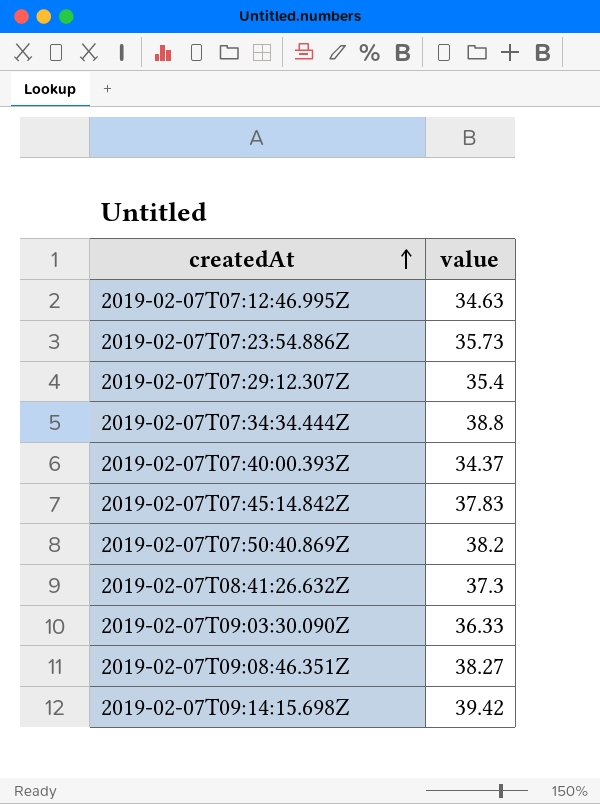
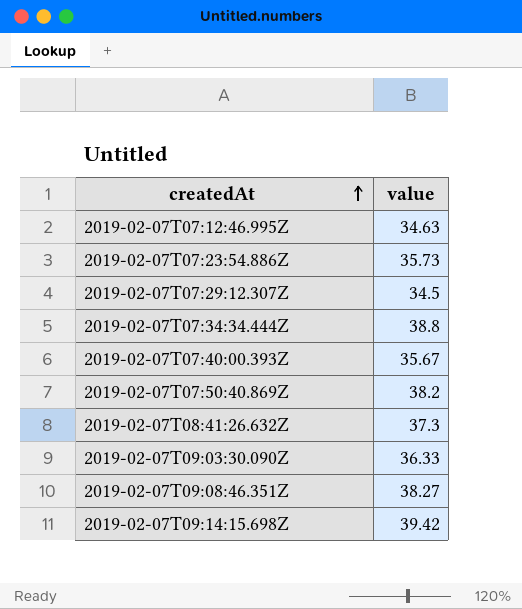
row 2019-02-07T07:45:14.842Z: 37.83 -> none
2019-02-07T07:29:12.307Z | value: 35.4 -> 34.5
2019-02-07T07:40:00.393Z | value: 34.37 -> 35.67

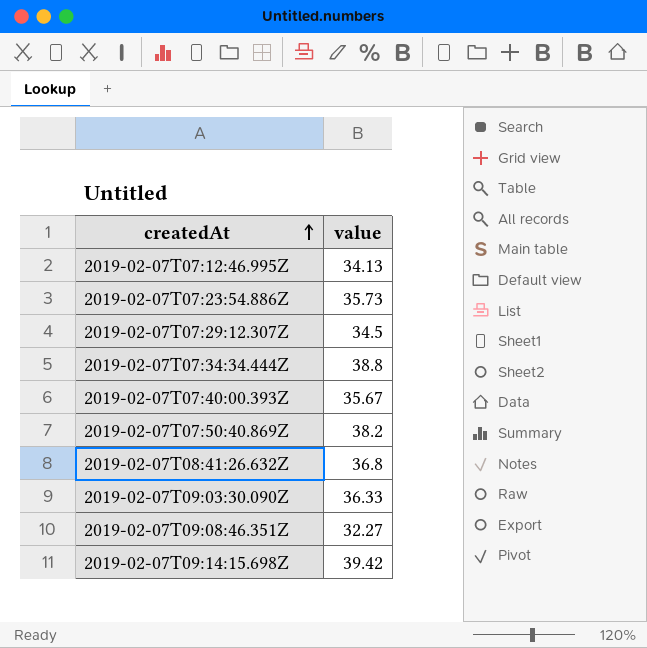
2019-02-07T07:12:46.995Z | value: 34.63 -> 34.13
2019-02-07T08:41:26.632Z | value: 37.3 -> 36.8
2019-02-07T09:08:46.351Z | value: 38.27 -> 32.27

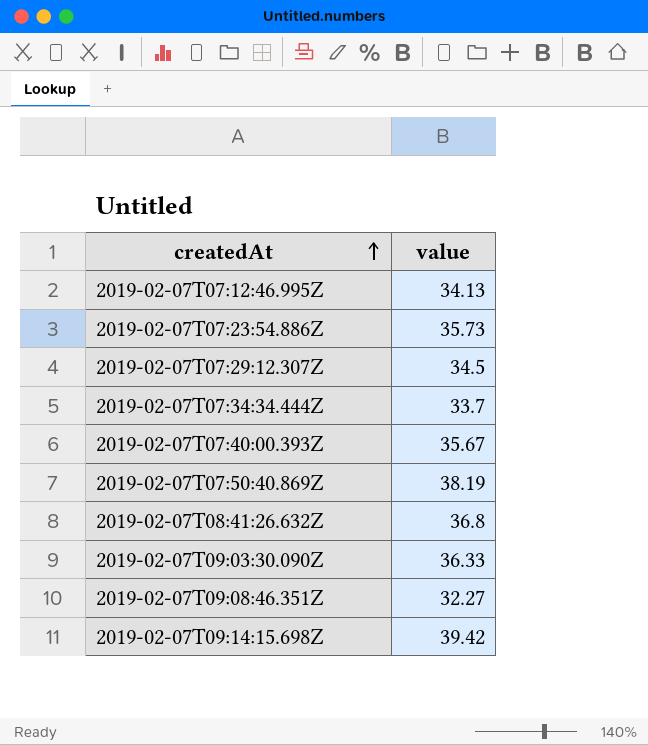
2019-02-07T07:34:34.444Z | value: 38.8 -> 33.7
2019-02-07T07:50:40.869Z | value: 38.2 -> 38.19

